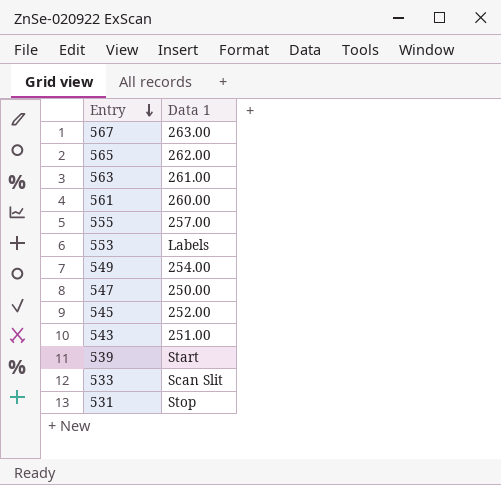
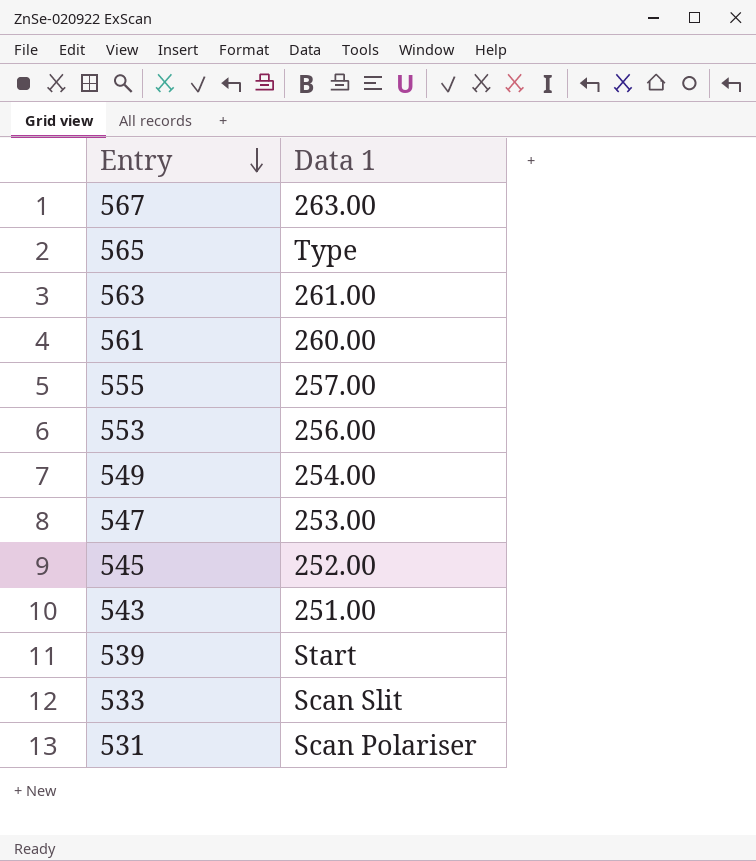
565 | Data 1: 262.00 -> Type
553 | Data 1: Labels -> 256.00
547 | Data 1: 250.00 -> 253.00
531 | Data 1: Stop -> Scan Polariser

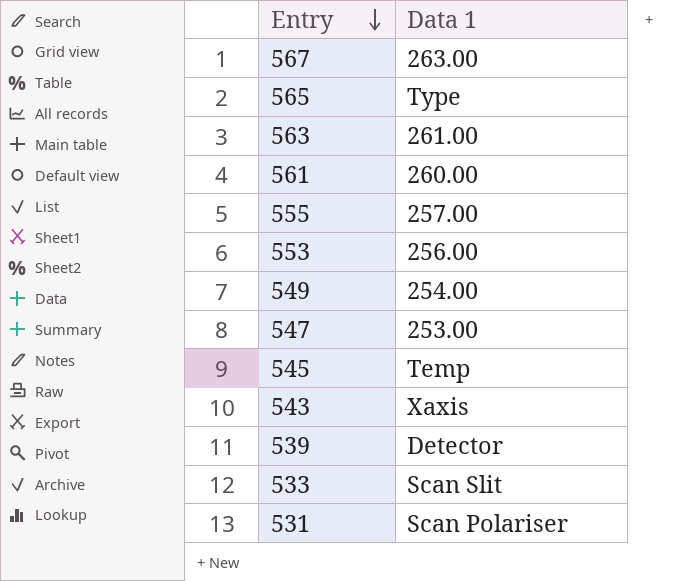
545 | Data 1: 252.00 -> Temp
543 | Data 1: 251.00 -> Xaxis
539 | Data 1: Start -> Detector

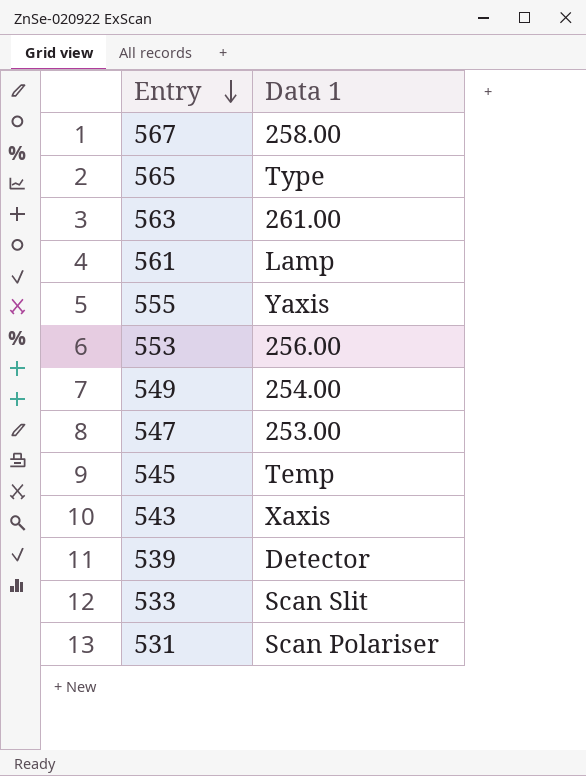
567 | Data 1: 263.00 -> 258.00
561 | Data 1: 260.00 -> Lamp
555 | Data 1: 257.00 -> Yaxis

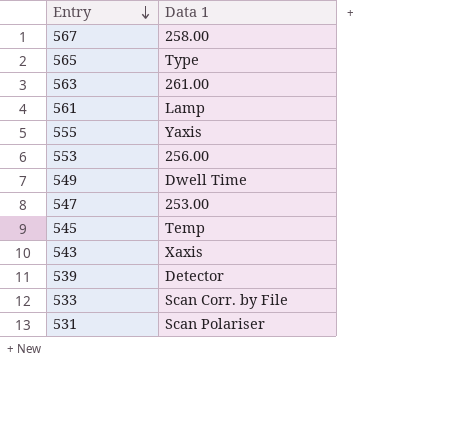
549 | Data 1: 254.00 -> Dwell Time
533 | Data 1: Scan Slit -> Scan Corr. by File

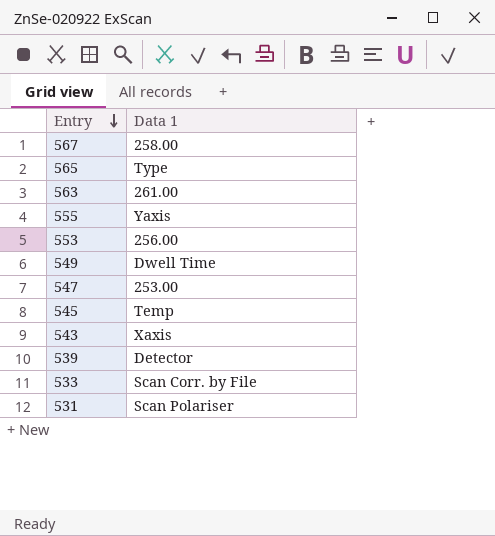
row 561: Lamp -> none

